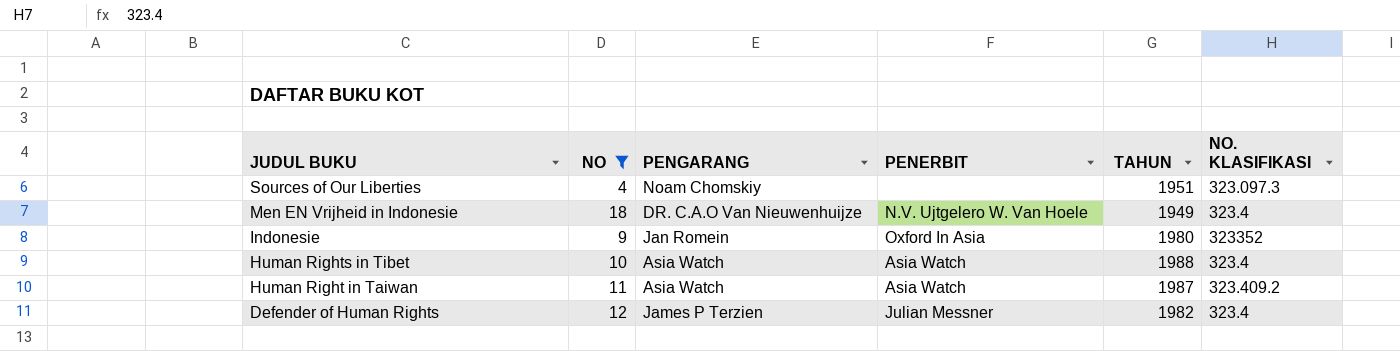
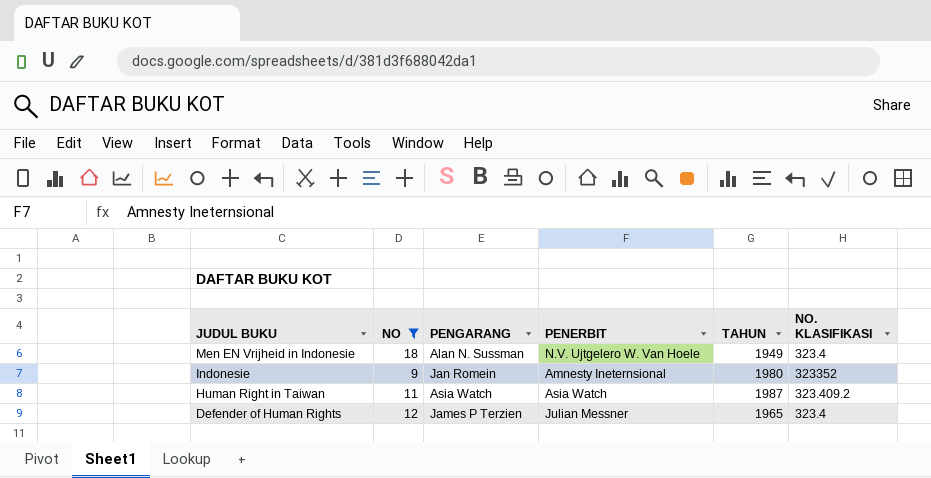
row Sources of Our Liberties: 4 | Noam Chomskiy | none | 1951 | 323.097.3 -> none
row Human Rights in Tibet: 10 | Asia Watch | Asia Watch | 1988 | 323.4 -> none
Men EN Vrijheid in Indonesie | PENGARANG: DR. C.A.O Van Nieuwenhuijze -> Alan N. Sussman
Indonesie | PENERBIT: Oxford In Asia -> Amnesty Ineternsional
Defender of Human Rights | TAHUN: 1982 -> 1965

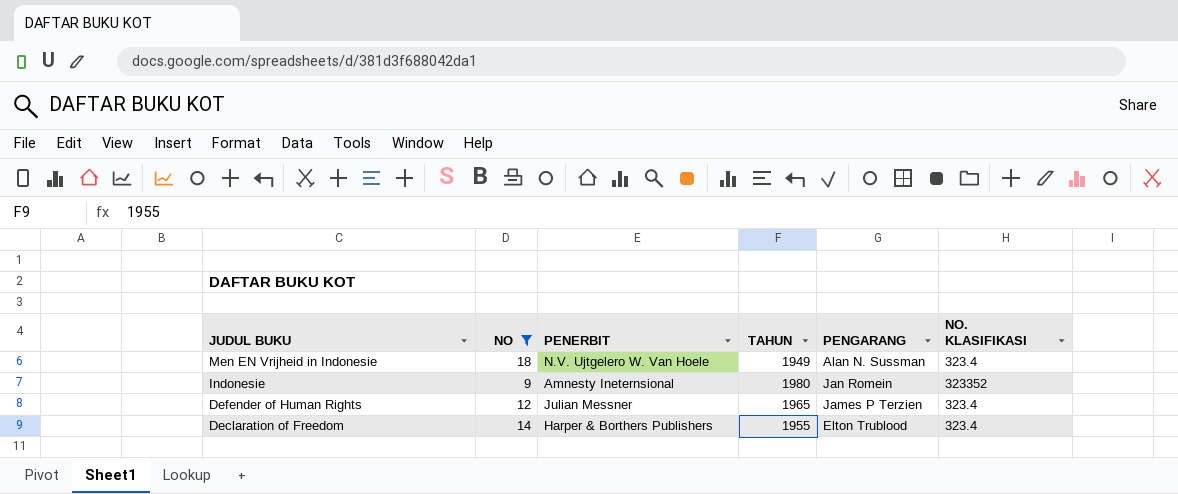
column PENGARANG | position: 3 -> 5
row Human Right in Taiwan: 11 | Asia Watch | Asia Watch | 1987 | 323.409.2 -> none
row Declaration of Freedom: none -> 14 | Harper & Borthers Publishers | 1955 | Elton Trublood | 323.4

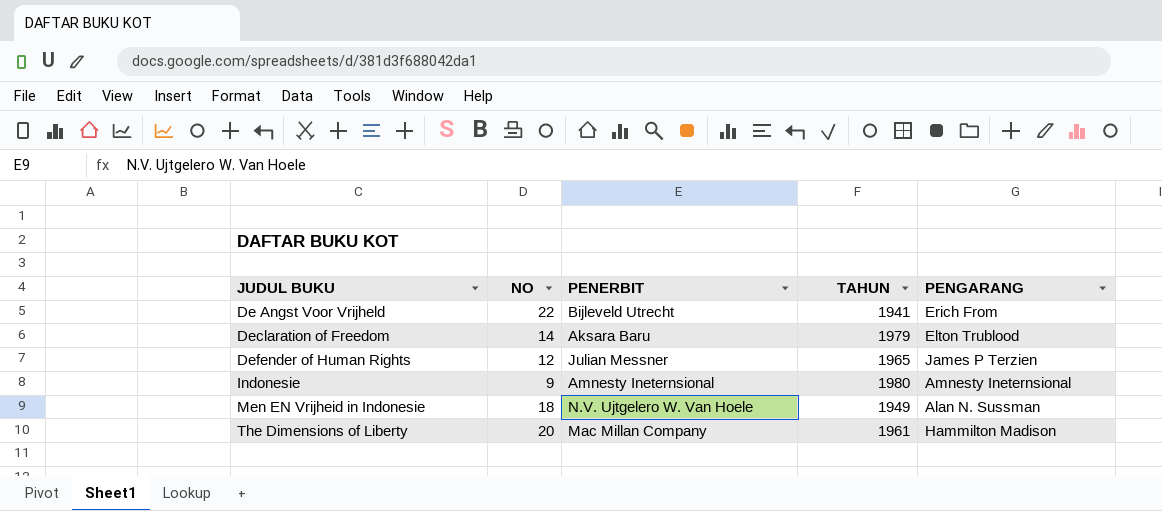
filter: NO <= 18 -> none
row order: JUDUL BUKU descending -> JUDUL BUKU ascending
column NO. KLASIFIKASI | position: 6 -> none
Declaration of Freedom | PENERBIT: Harper & Borthers Publishers -> Aksara Baru
Declaration of Freedom | TAHUN: 1955 -> 1979
Indonesie | PENGARANG: Jan Romein -> Amnesty Ineternsional

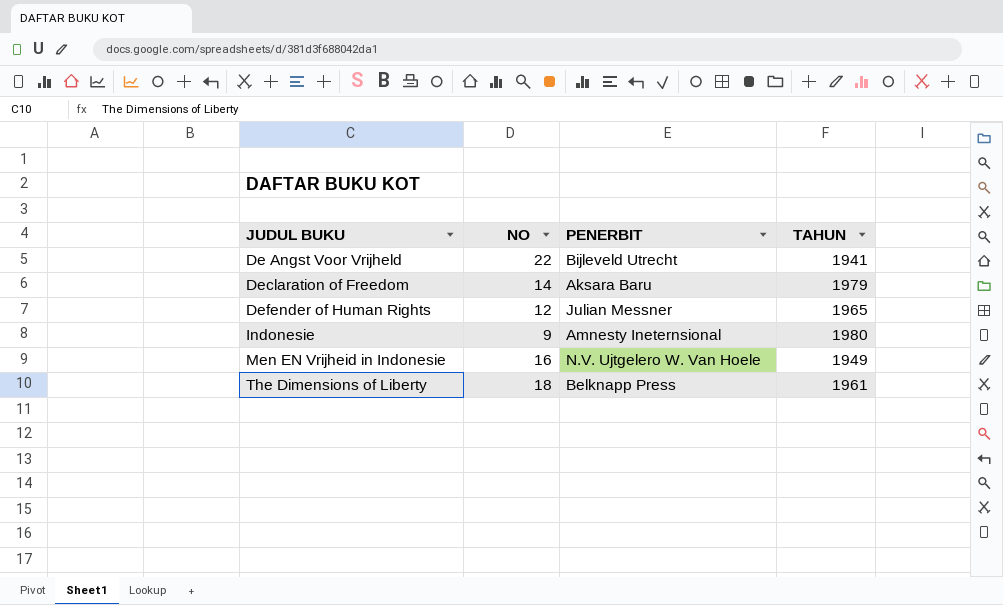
column PENGARANG | position: 5 -> none
Men EN Vrijheid in Indonesie | NO: 18 -> 16
The Dimensions of Liberty | NO: 20 -> 18
The Dimensions of Liberty | PENERBIT: Mac Millan Company -> Belknapp Press

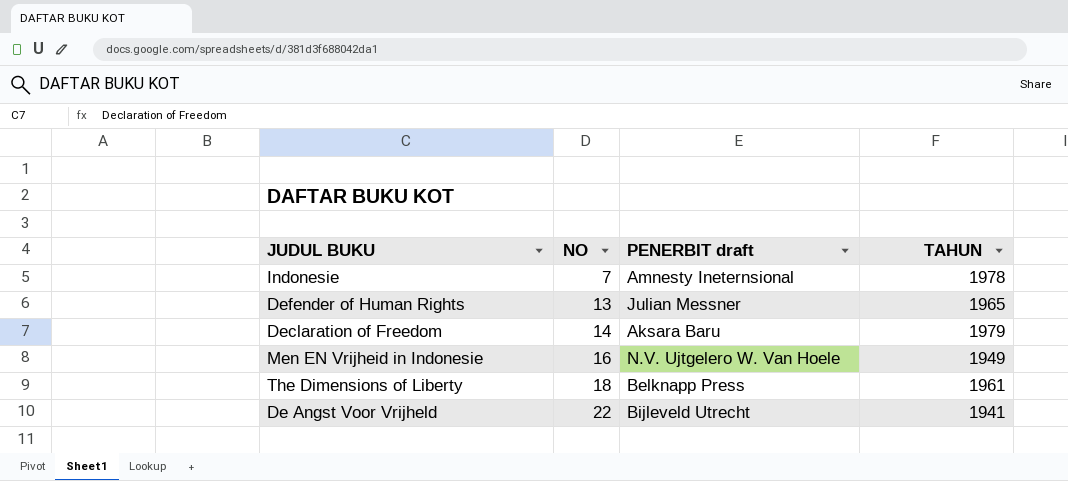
row order: JUDUL BUKU ascending -> NO ascending
column name: PENERBIT -> PENERBIT draft
Indonesie | NO: 9 -> 7
Indonesie | TAHUN: 1980 -> 1978
Defender of Human Rights | NO: 12 -> 13

